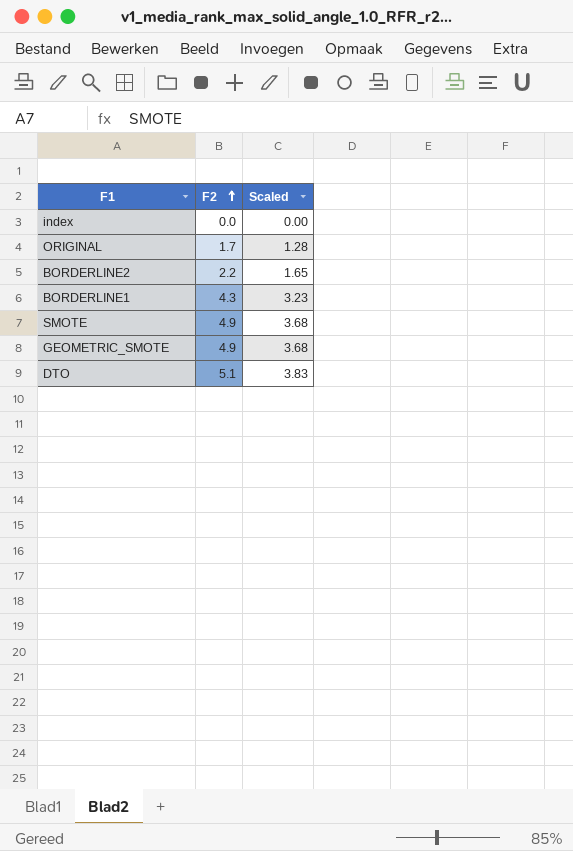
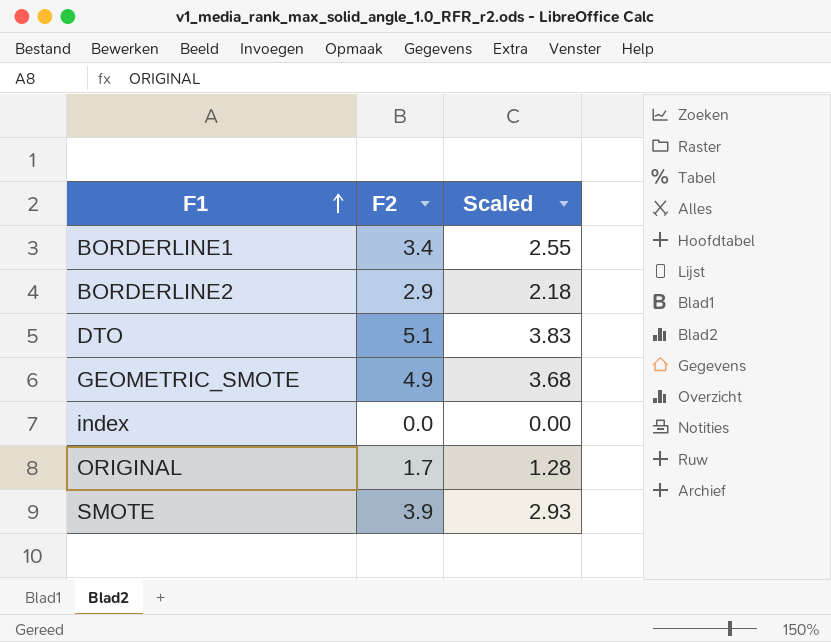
row order: F2 ascending -> F1 ascending
BORDERLINE1 | F2: 4.3 -> 3.4
BORDERLINE1 | Scaled: 3.23 -> 2.55
BORDERLINE2 | F2: 2.2 -> 2.9
BORDERLINE2 | Scaled: 1.65 -> 2.18
SMOTE | F2: 4.9 -> 3.9
SMOTE | Scaled: 3.68 -> 2.93

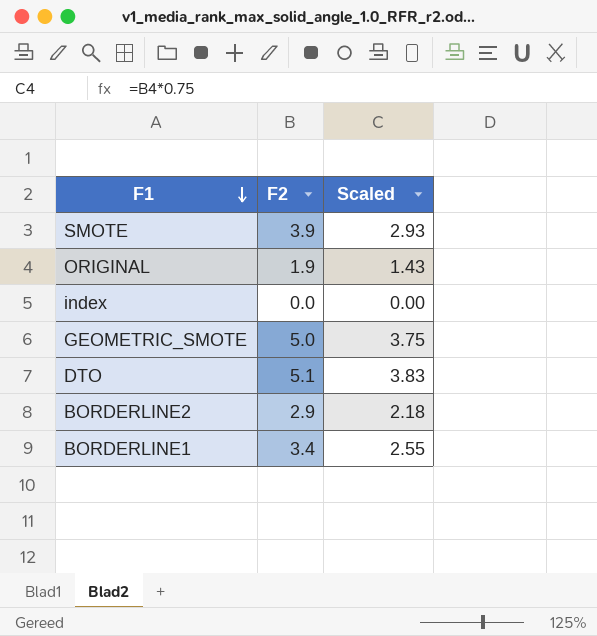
row order: F1 ascending -> F1 descending
ORIGINAL | F2: 1.7 -> 1.9
ORIGINAL | Scaled: 1.28 -> 1.43
GEOMETRIC_SMOTE | F2: 4.9 -> 5.0
GEOMETRIC_SMOTE | Scaled: 3.68 -> 3.75

